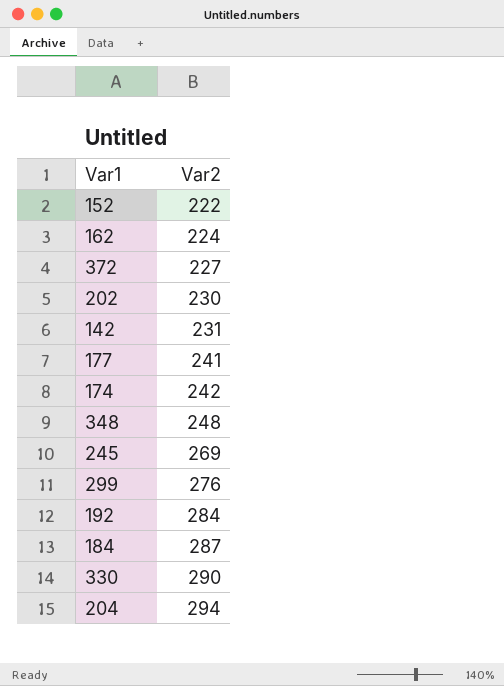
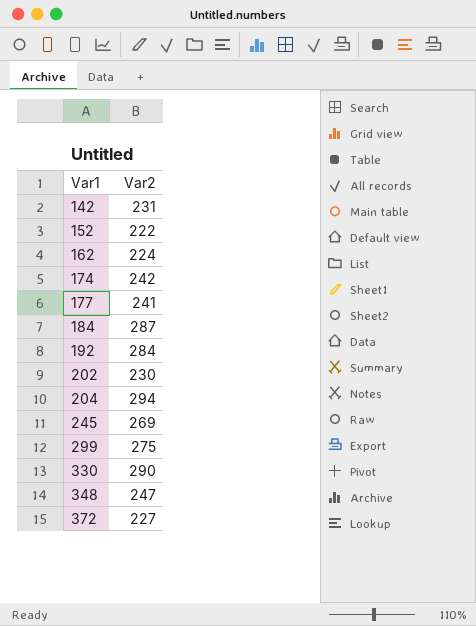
row order: Var2 ascending -> Var1 ascending
299 | Var2: 276 -> 275
348 | Var2: 248 -> 247

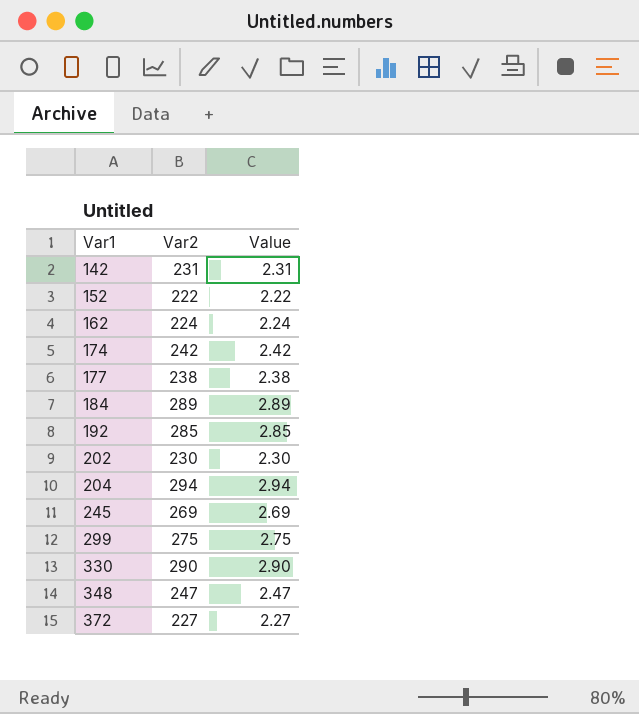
column Value | formula: none -> [Var2] * 0.01
177 | Var2: 241 -> 238
184 | Var2: 287 -> 289
192 | Var2: 284 -> 285

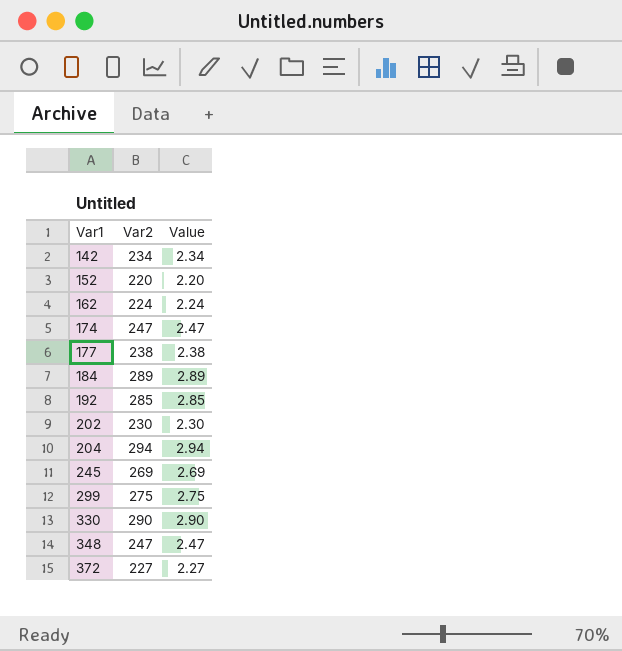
142 | Var2: 231 -> 234
142 | Value: 2.31 -> 2.34
152 | Var2: 222 -> 220
152 | Value: 2.22 -> 2.20
174 | Var2: 242 -> 247
174 | Value: 2.42 -> 2.47

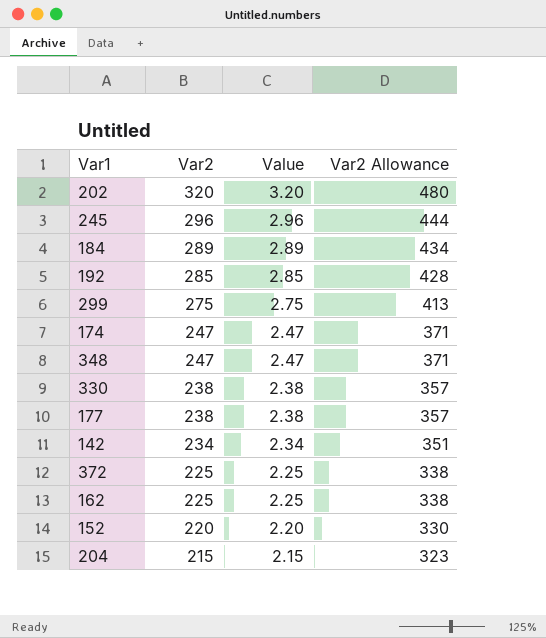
row order: Var1 ascending -> Var2 descending
column Var2 Allowance | formula: none -> [Var2] * 1.5
202 | Var2: 230 -> 320
202 | Value: 2.30 -> 3.20
245 | Var2: 269 -> 296
245 | Value: 2.69 -> 2.96
330 | Var2: 290 -> 238
330 | Value: 2.90 -> 2.38
372 | Var2: 227 -> 225
372 | Value: 2.27 -> 2.25
162 | Var2: 224 -> 225
162 | Value: 2.24 -> 2.25
204 | Var2: 294 -> 215
204 | Value: 2.94 -> 2.15

